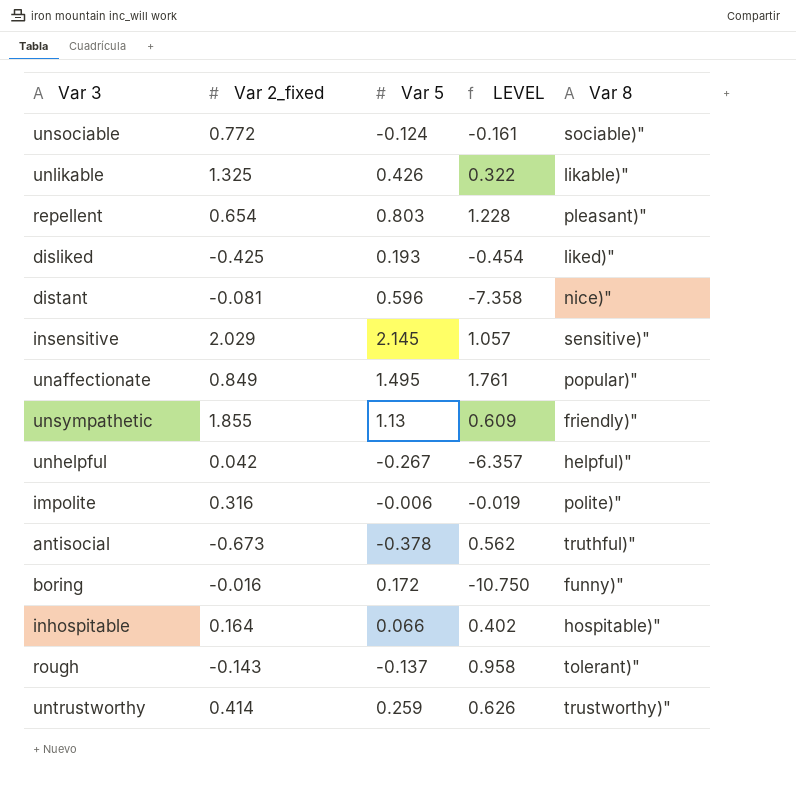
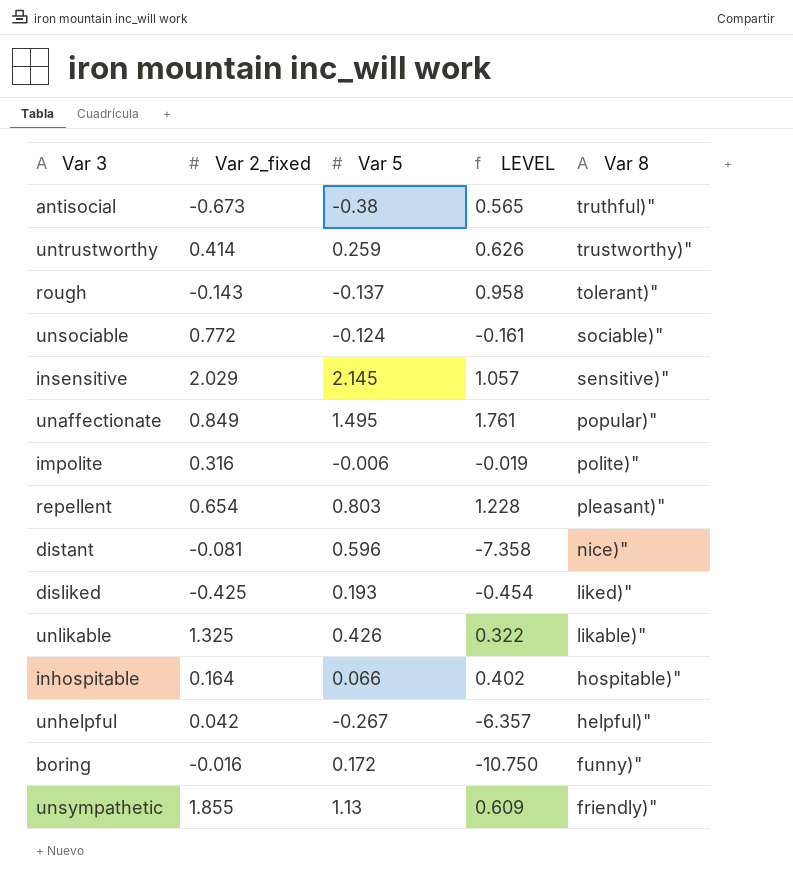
row order: none -> Var 8 descending
antisocial | Var 5: -0.378 -> -0.38
antisocial | LEVEL: 0.562 -> 0.565

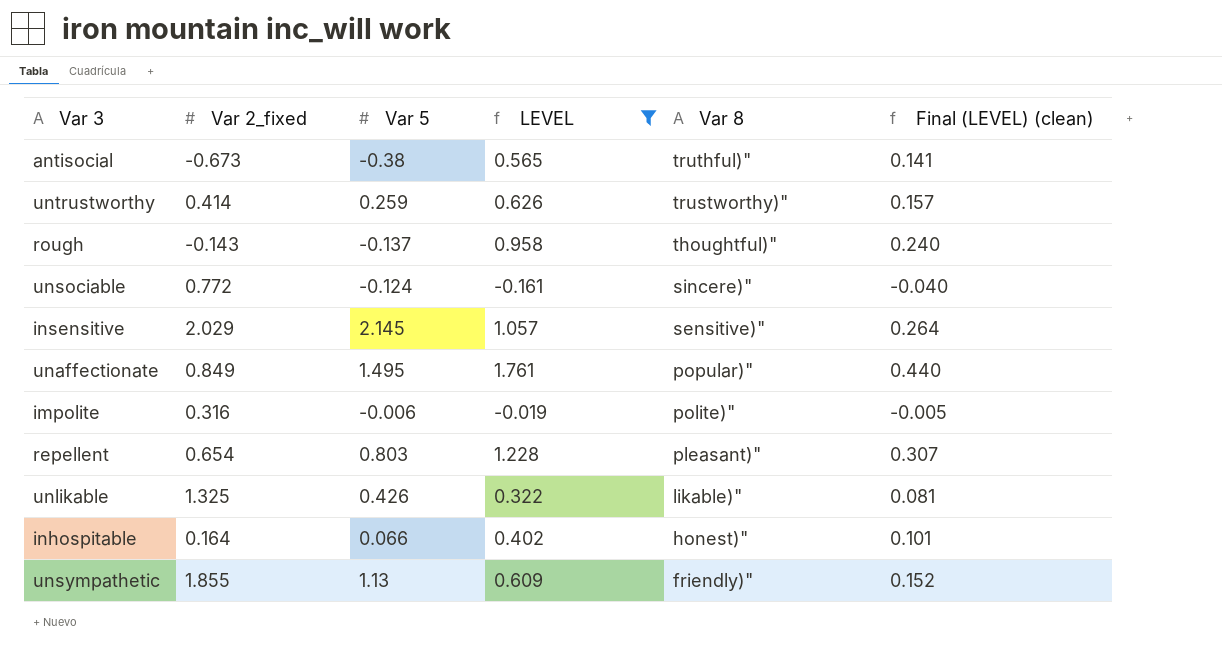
filter: none -> LEVEL >= -0.161
column Final (LEVEL) (clean) | formula: none -> [LEVEL] * 0.25
rough | Var 8: tolerant)" -> thoughtful)"
unsociable | Var 8: sociable)" -> sincere)"
inhospitable | Var 8: hospitable)" -> honest)"

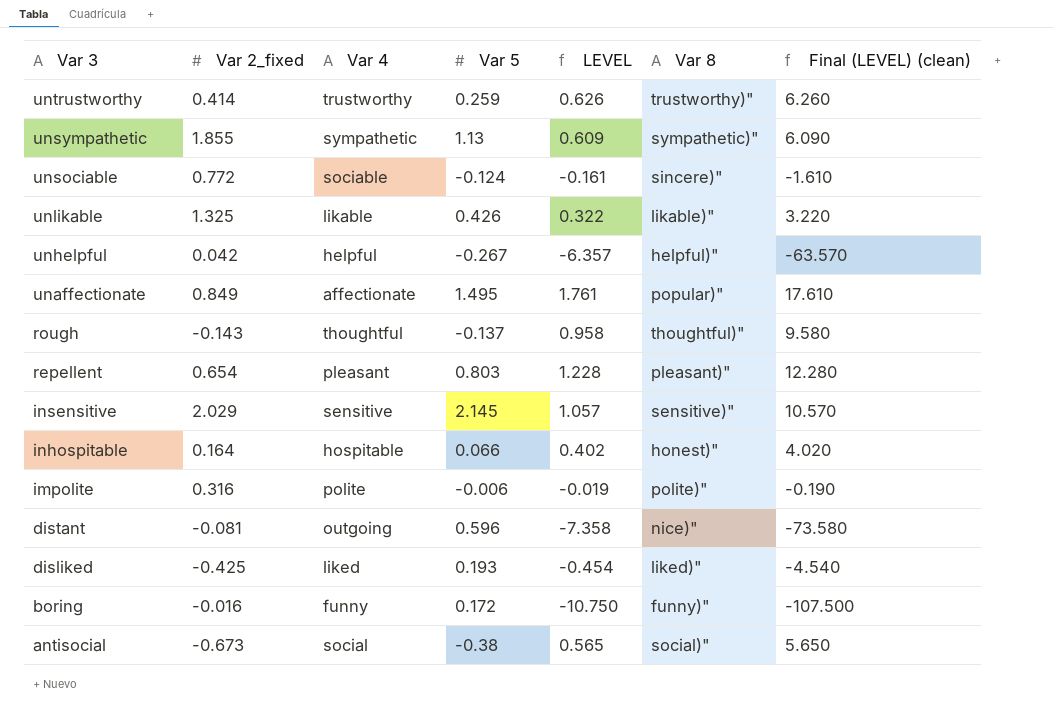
filter: LEVEL >= -0.161 -> none
row order: Var 8 descending -> Var 3 descending
column Var 4 | position: none -> 3
column Final (LEVEL) (clean) | formula: [LEVEL] * 0.25 -> [LEVEL] * 10
unsympathetic | Var 8: friendly)" -> sympathetic)"
antisocial | Var 8: truthful)" -> social)"

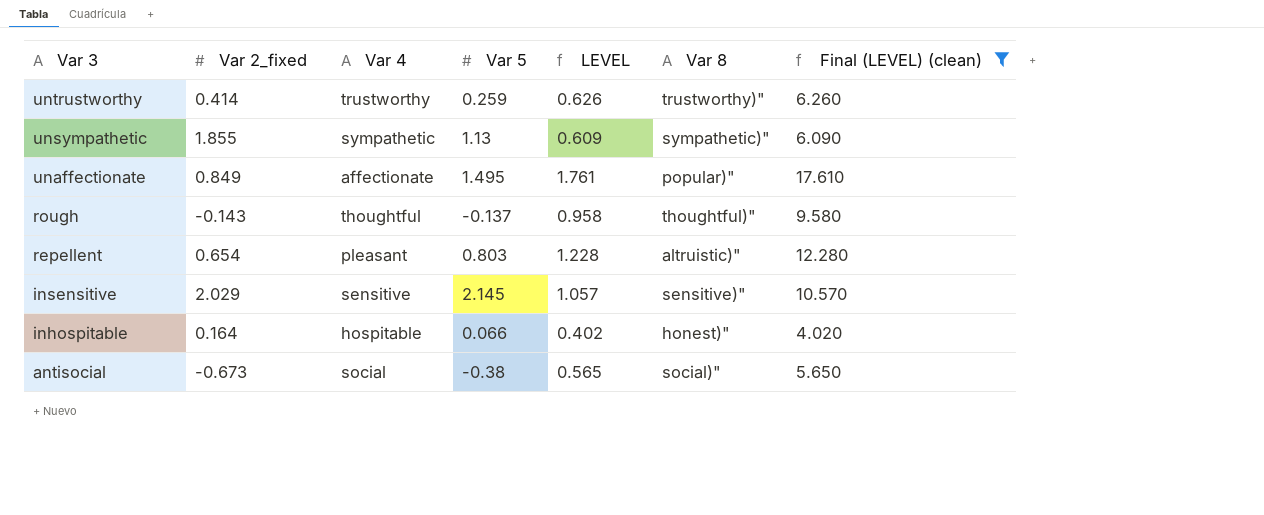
filter: none -> Final (LEVEL) (clean) >= 4.020
repellent | Var 8: pleasant)" -> altruistic)"

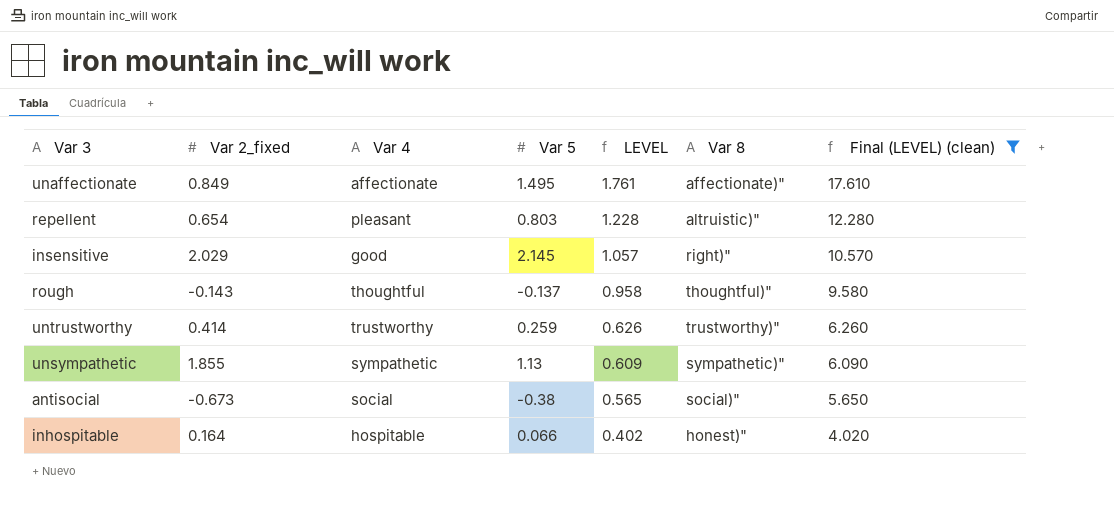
row order: Var 3 descending -> LEVEL descending
unaffectionate | Var 8: popular)" -> affectionate)"
insensitive | Var 4: sensitive -> good
insensitive | Var 8: sensitive)" -> right)"

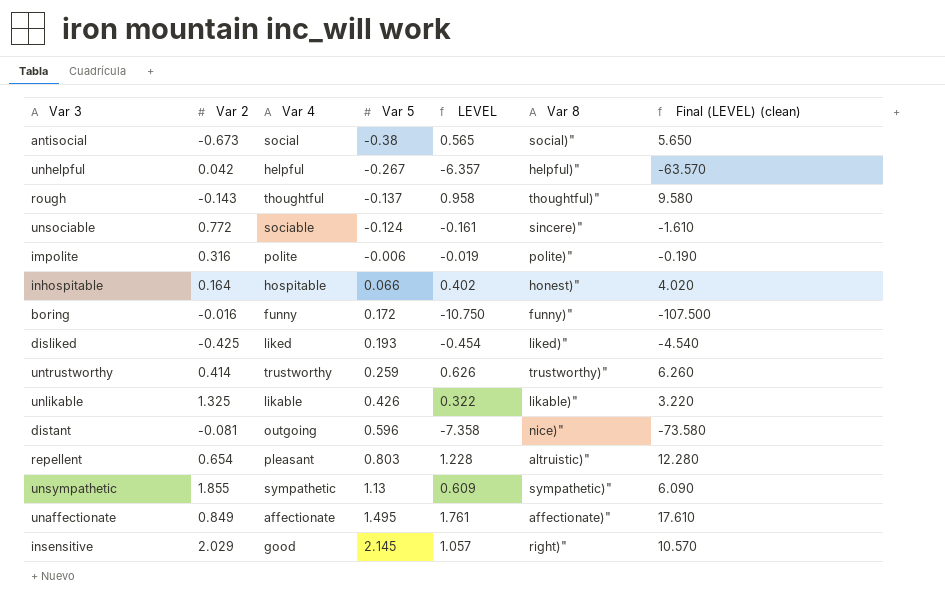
filter: Final (LEVEL) (clean) >= 4.020 -> none
row order: LEVEL descending -> Var 5 ascending
column name: Var 2_fixed -> Var 2

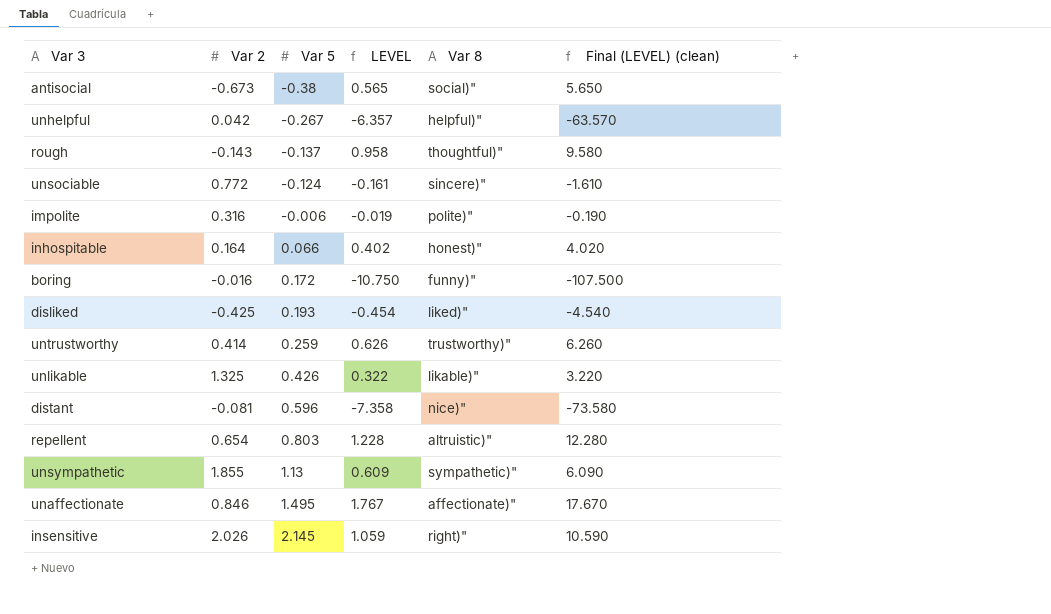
column Var 4 | position: 3 -> none
unaffectionate | Var 2: 0.849 -> 0.846
unaffectionate | LEVEL: 1.761 -> 1.767
unaffectionate | Final (LEVEL) (clean): 17.610 -> 17.670
insensitive | Var 2: 2.029 -> 2.026
insensitive | LEVEL: 1.057 -> 1.059
insensitive | Final (LEVEL) (clean): 10.570 -> 10.590

